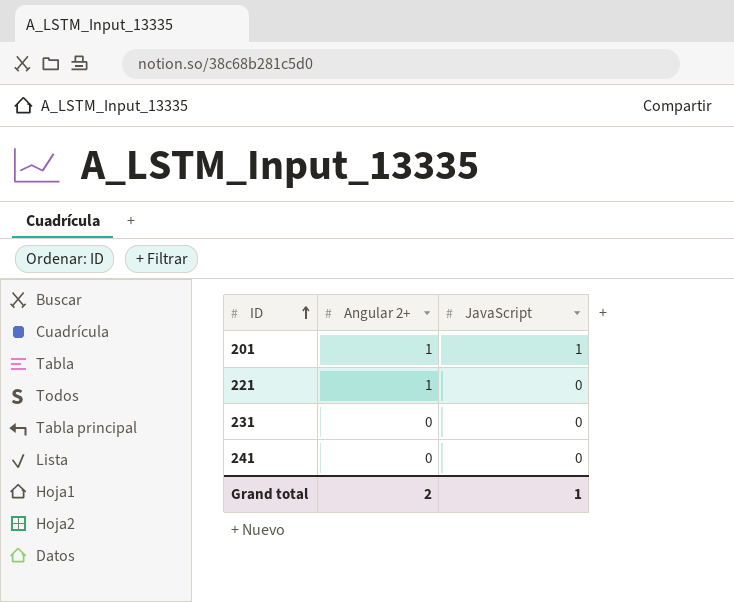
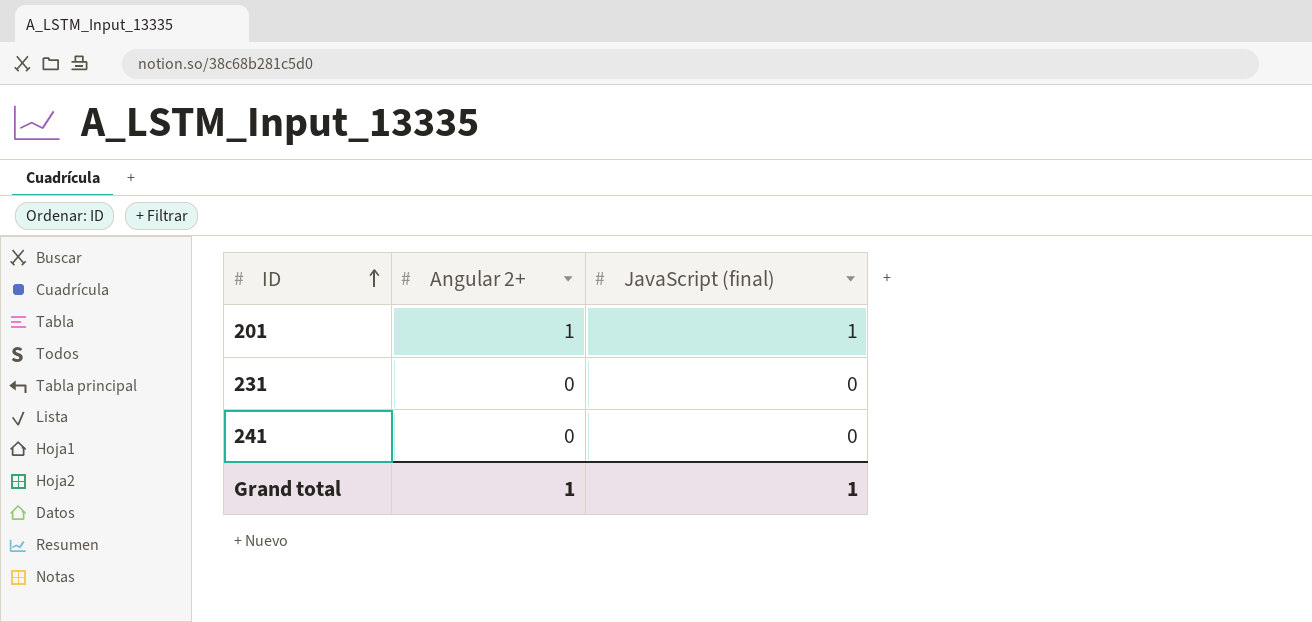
column name: JavaScript -> JavaScript (final)
row 221: 1 | 0 -> none
Grand total | Angular 2+: 2 -> 1

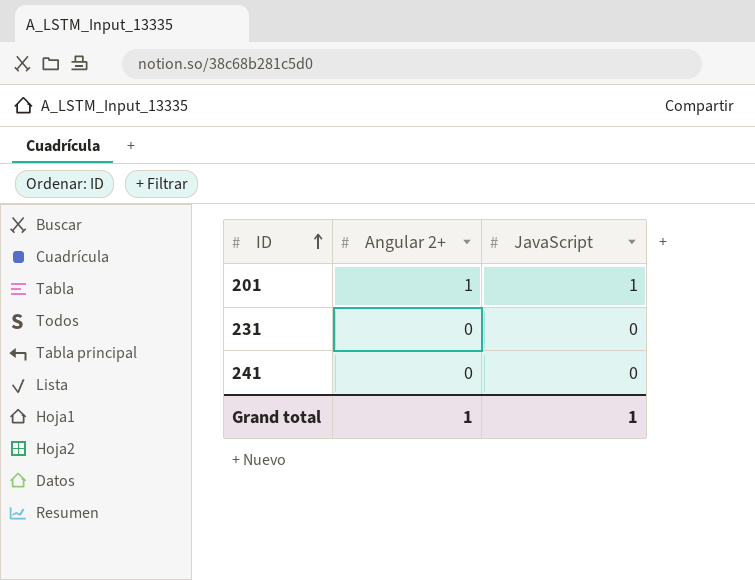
column name: JavaScript (final) -> JavaScript

